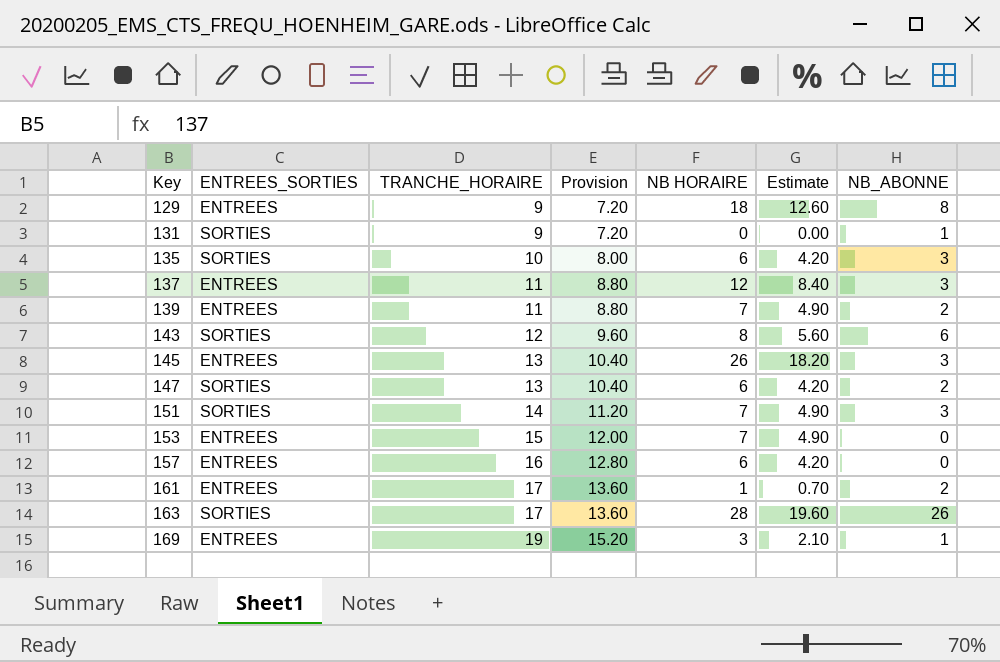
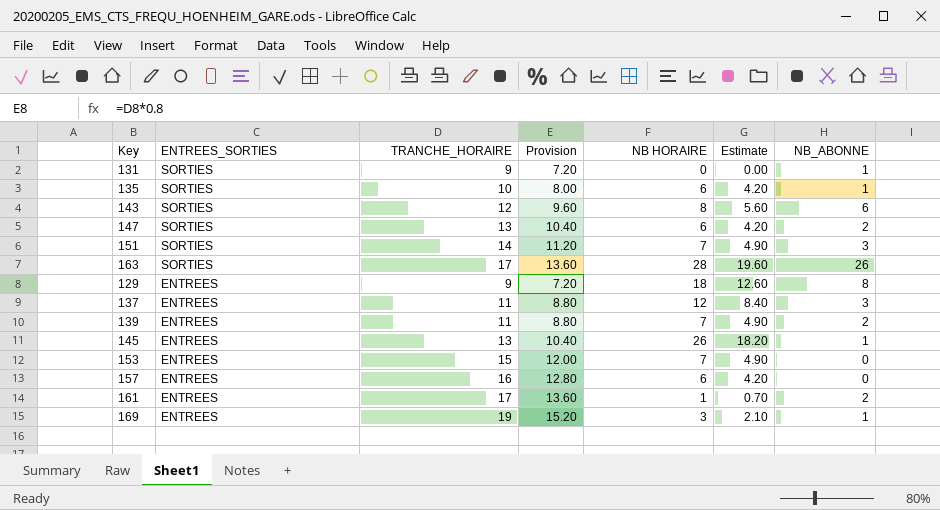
row order: Key ascending -> ENTREES_SORTIES descending
135 | NB_ABONNE: 3 -> 1
145 | NB_ABONNE: 3 -> 1

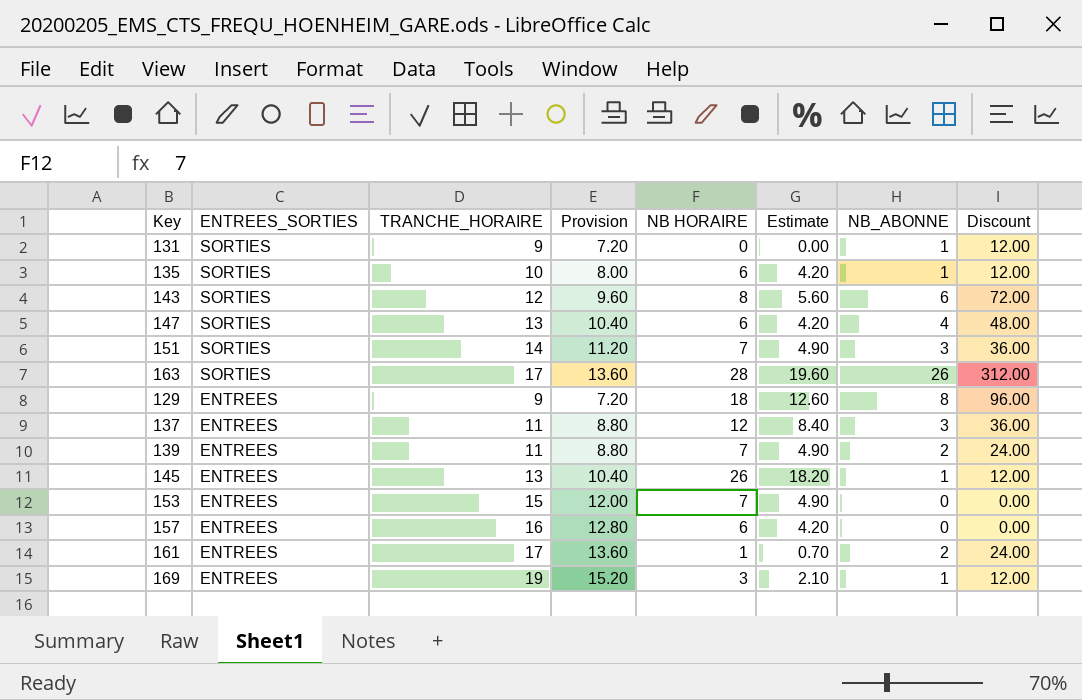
column Discount | formula: none -> [NB_ABONNE] * 12
147 | NB_ABONNE: 2 -> 4

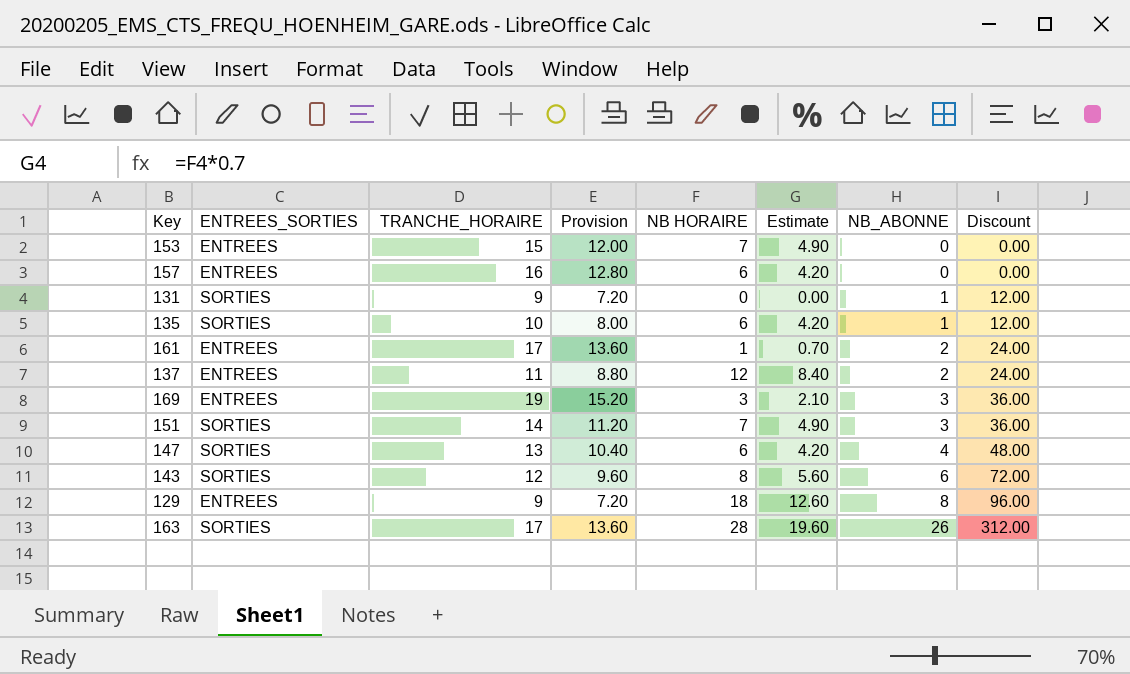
row order: ENTREES_SORTIES descending -> NB_ABONNE ascending
row 139: ENTREES | 11 | 8.80 | 7 | 4.90 | 2 | 24.00 -> none
row 145: ENTREES | 13 | 10.40 | 26 | 18.20 | 1 | 12.00 -> none
137 | NB_ABONNE: 3 -> 2
137 | Discount: 36.00 -> 24.00
169 | NB_ABONNE: 1 -> 3
169 | Discount: 12.00 -> 36.00

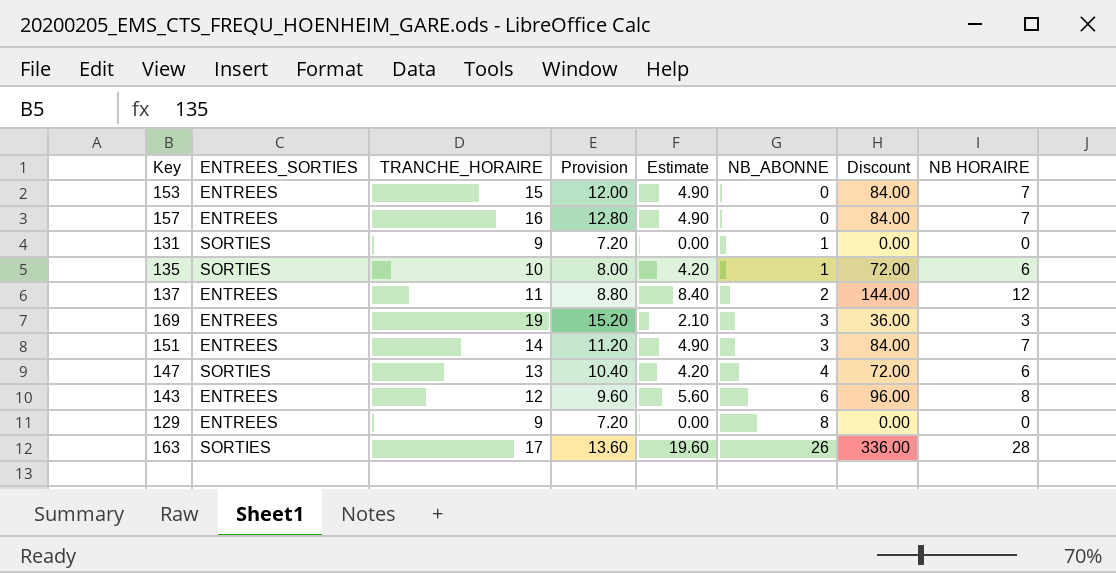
column Discount | formula: [NB_ABONNE] * 12 -> [NB HORAIRE] * 12
column NB HORAIRE | position: 5 -> 8
row 161: ENTREES | 17 | 13.60 | 1 | 0.70 | 2 | 24.00 -> none
157 | Estimate: 4.20 -> 4.90
157 | NB HORAIRE: 6 -> 7
151 | ENTREES_SORTIES: SORTIES -> ENTREES
143 | ENTREES_SORTIES: SORTIES -> ENTREES
129 | Estimate: 12.60 -> 0.00
129 | NB HORAIRE: 18 -> 0

